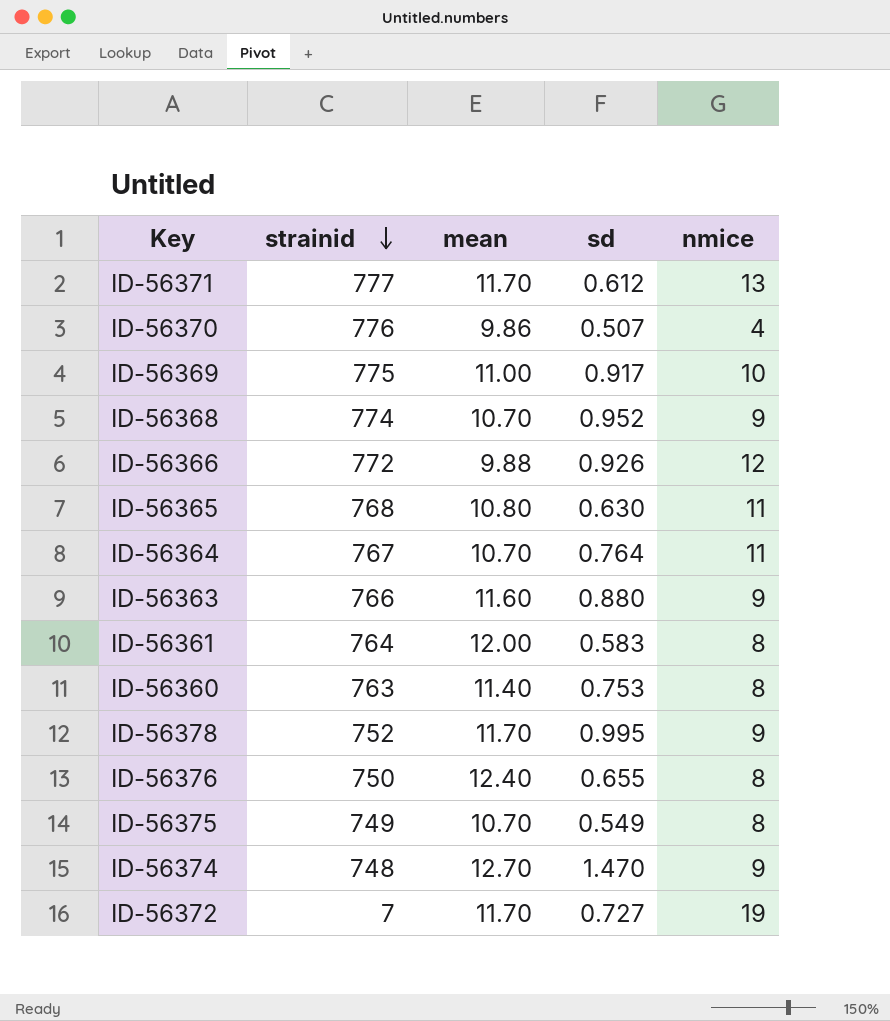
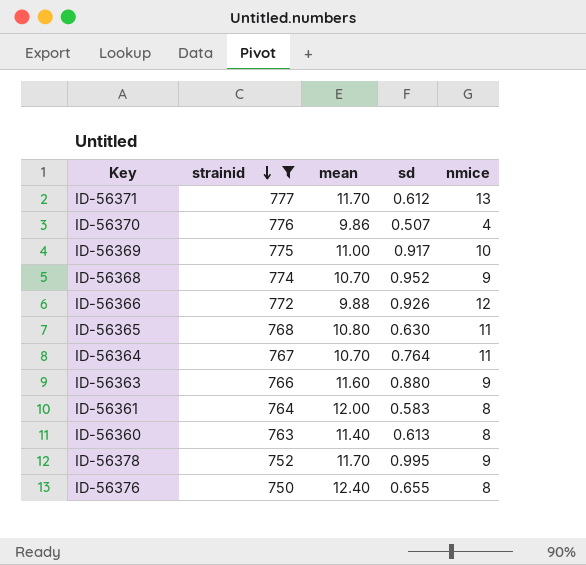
filter: none -> strainid >= 750
ID-56360 | sd: 0.753 -> 0.613

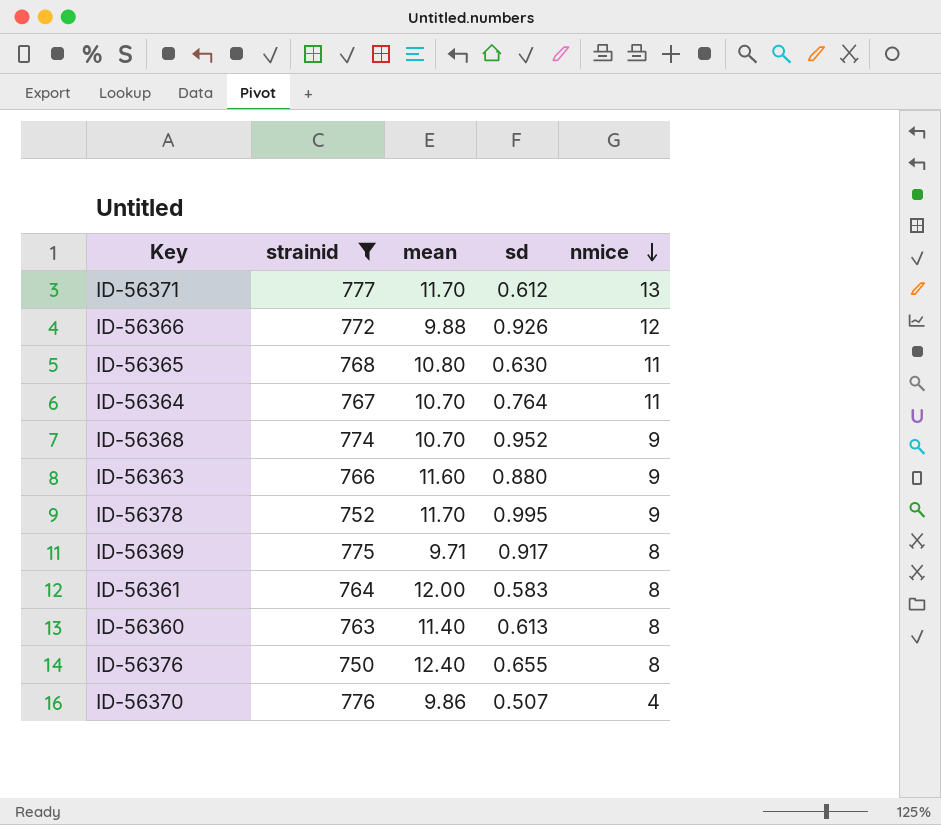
row order: strainid descending -> nmice descending
ID-56369 | mean: 11.00 -> 9.71
ID-56369 | nmice: 10 -> 8

